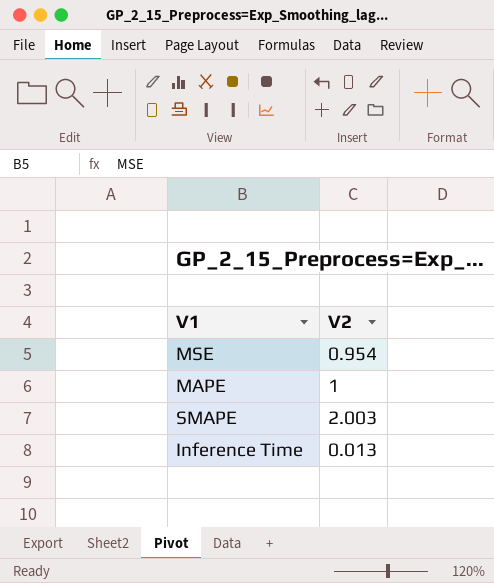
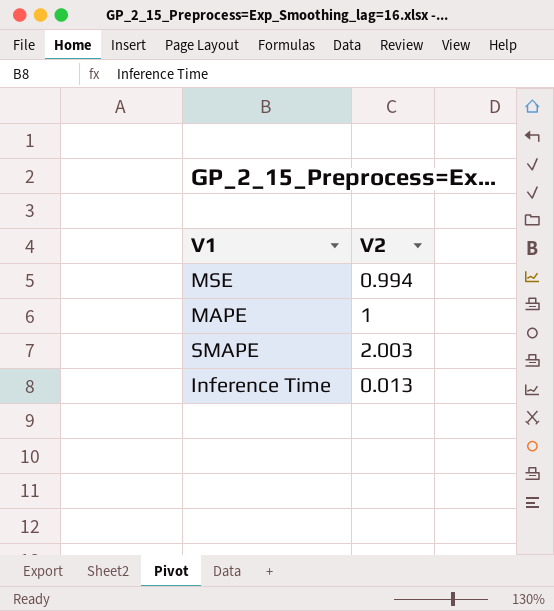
MSE | V2: 0.954 -> 0.994

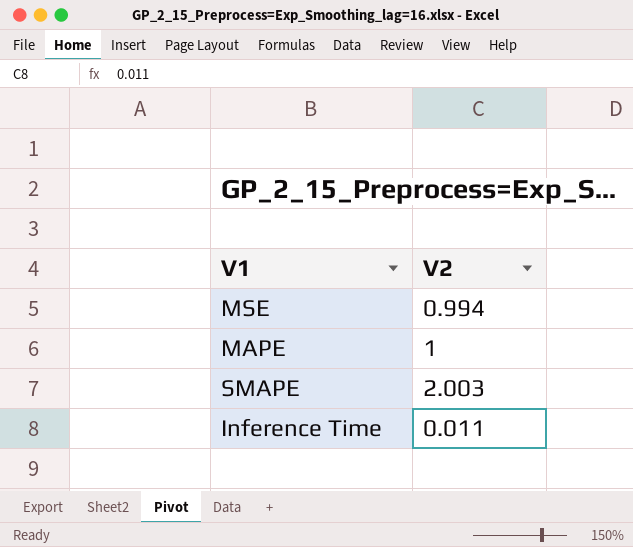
Inference Time | V2: 0.013 -> 0.011

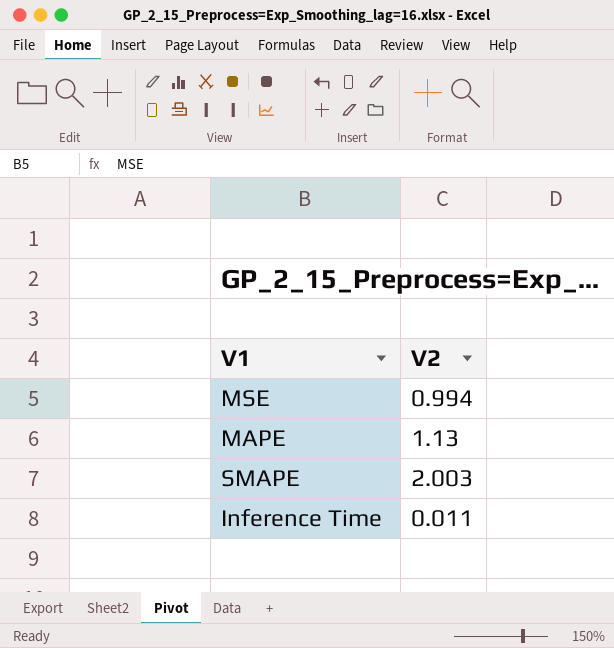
MAPE | V2: 1 -> 1.13

